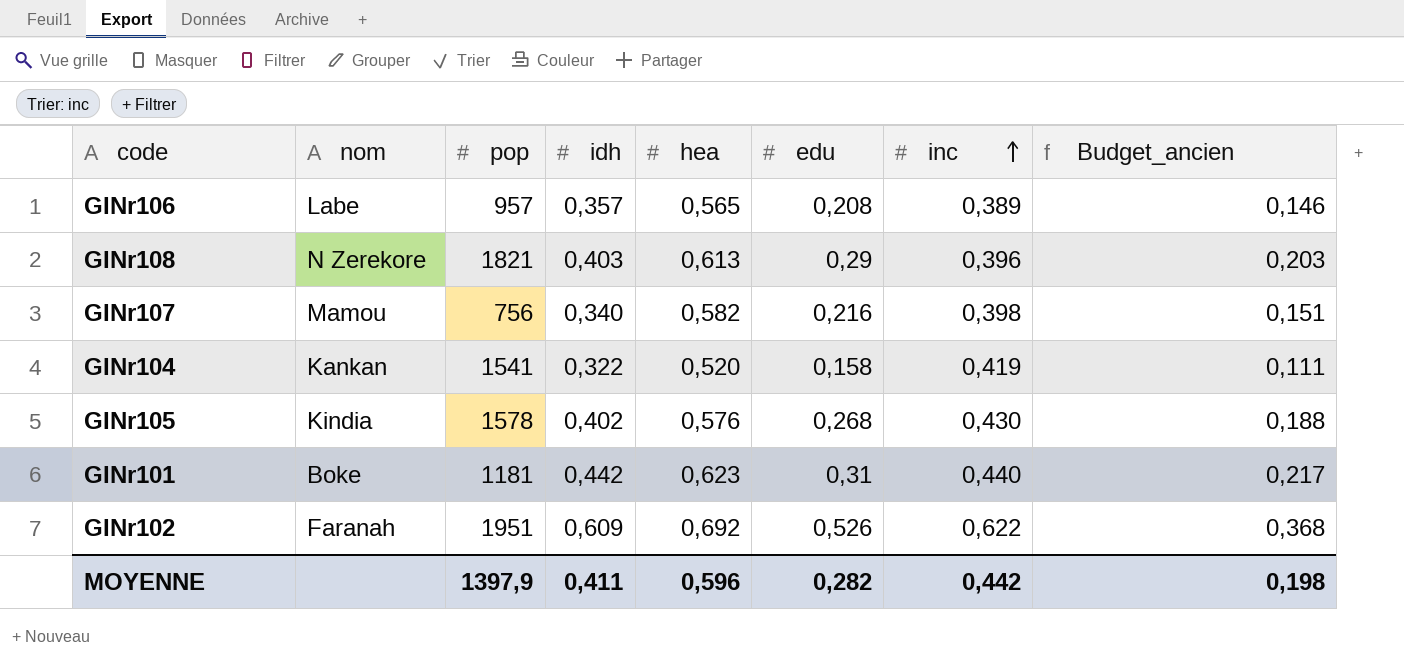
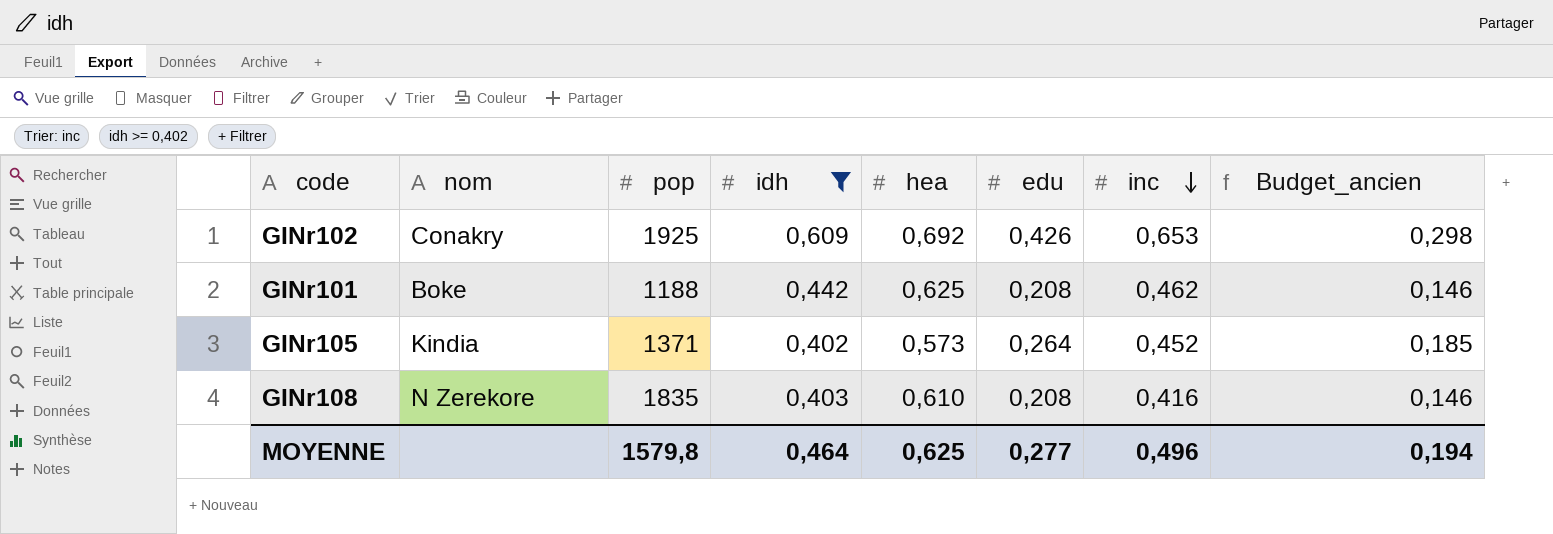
filter: none -> idh >= 0,402
row order: inc ascending -> inc descending
GINr102 | nom: Faranah -> Conakry
GINr102 | pop: 1951 -> 1925
GINr102 | edu: 0,526 -> 0,426
GINr102 | inc: 0,622 -> 0,653
GINr102 | Budget_ancien: 0,368 -> 0,298
GINr101 | pop: 1181 -> 1188
GINr101 | hea: 0,623 -> 0,625
GINr101 | edu: 0,31 -> 0,208
GINr101 | inc: 0,440 -> 0,462
GINr101 | Budget_ancien: 0,217 -> 0,146
GINr105 | pop: 1578 -> 1371
GINr105 | hea: 0,576 -> 0,573
GINr105 | edu: 0,268 -> 0,264
GINr105 | inc: 0,430 -> 0,452
GINr105 | Budget_ancien: 0,188 -> 0,185
GINr108 | pop: 1821 -> 1835
GINr108 | hea: 0,613 -> 0,610
GINr108 | edu: 0,29 -> 0,208
GINr108 | inc: 0,396 -> 0,416
GINr108 | Budget_ancien: 0,203 -> 0,146
MOYENNE | pop: 1397,9 -> 1579,8
MOYENNE | idh: 0,411 -> 0,464
MOYENNE | hea: 0,596 -> 0,625
MOYENNE | edu: 0,282 -> 0,277
MOYENNE | inc: 0,442 -> 0,496
MOYENNE | Budget_ancien: 0,198 -> 0,194

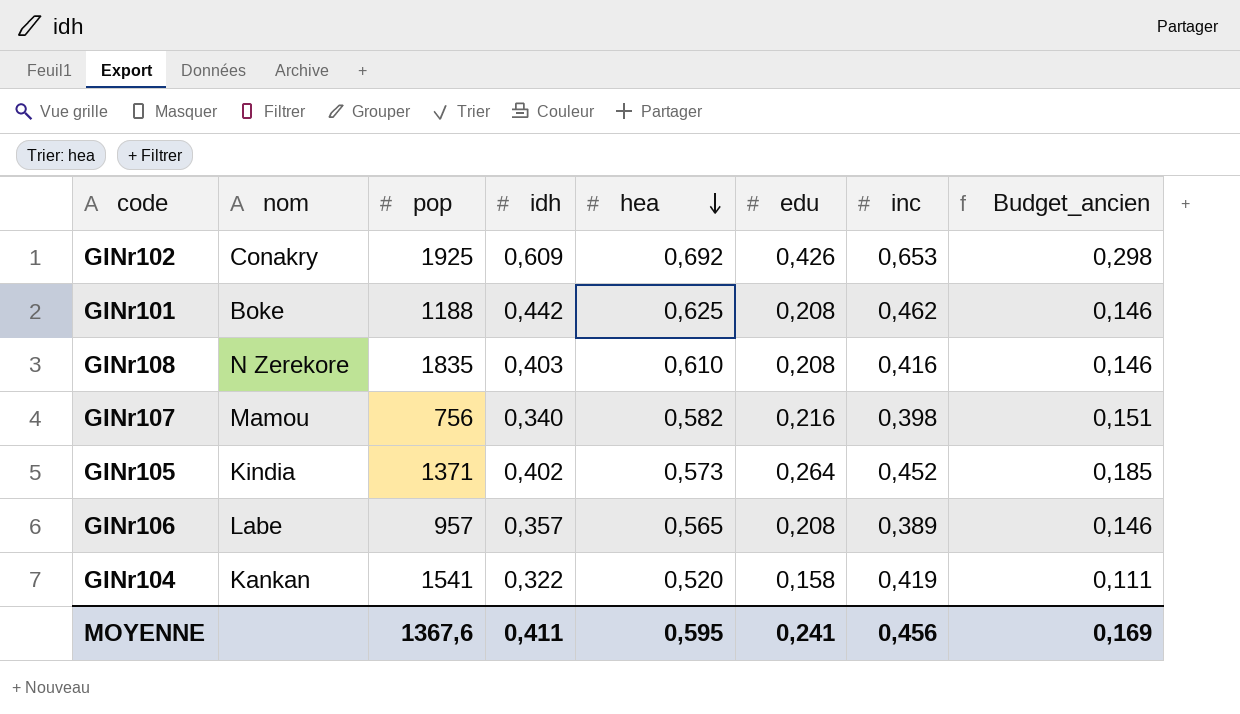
filter: idh >= 0,402 -> none
row order: inc descending -> hea descending
MOYENNE | pop: 1579,8 -> 1367,6
MOYENNE | idh: 0,464 -> 0,411
MOYENNE | hea: 0,625 -> 0,595
MOYENNE | edu: 0,277 -> 0,241
MOYENNE | inc: 0,496 -> 0,456
MOYENNE | Budget_ancien: 0,194 -> 0,169

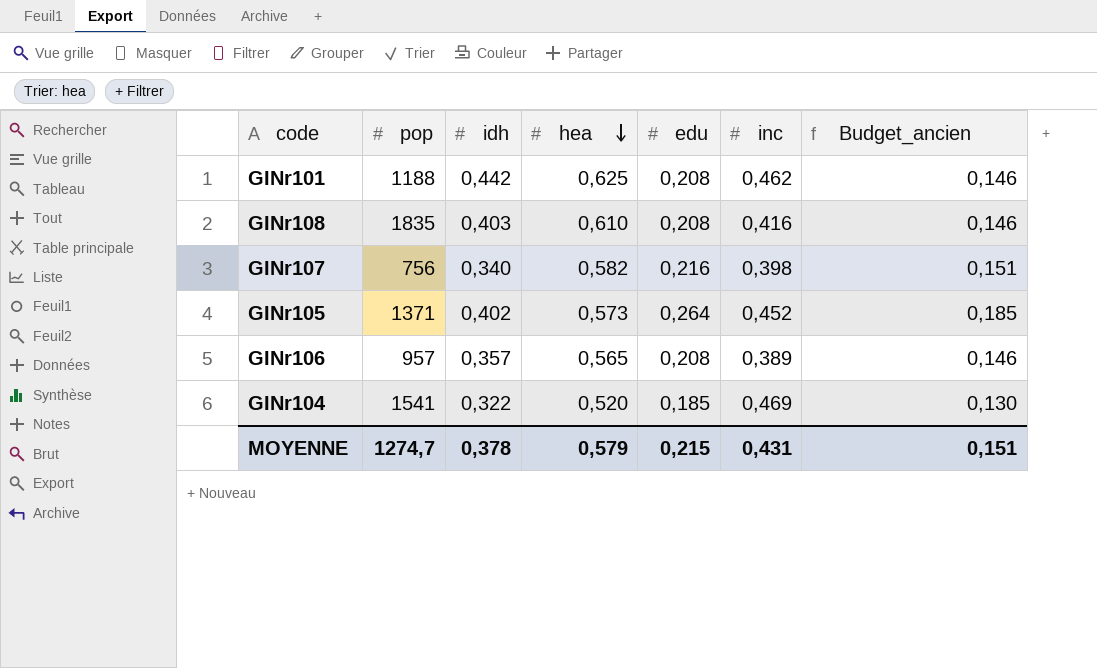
column nom | position: 2 -> none
row GINr102: Conakry | 1925 | 0,609 | 0,692 | 0,426 | 0,653 | 0,298 -> none
GINr104 | edu: 0,158 -> 0,185
GINr104 | inc: 0,419 -> 0,469
GINr104 | Budget_ancien: 0,111 -> 0,130
MOYENNE | pop: 1367,6 -> 1274,7
MOYENNE | idh: 0,411 -> 0,378
MOYENNE | hea: 0,595 -> 0,579
MOYENNE | edu: 0,241 -> 0,215
MOYENNE | inc: 0,456 -> 0,431
MOYENNE | Budget_ancien: 0,169 -> 0,151

